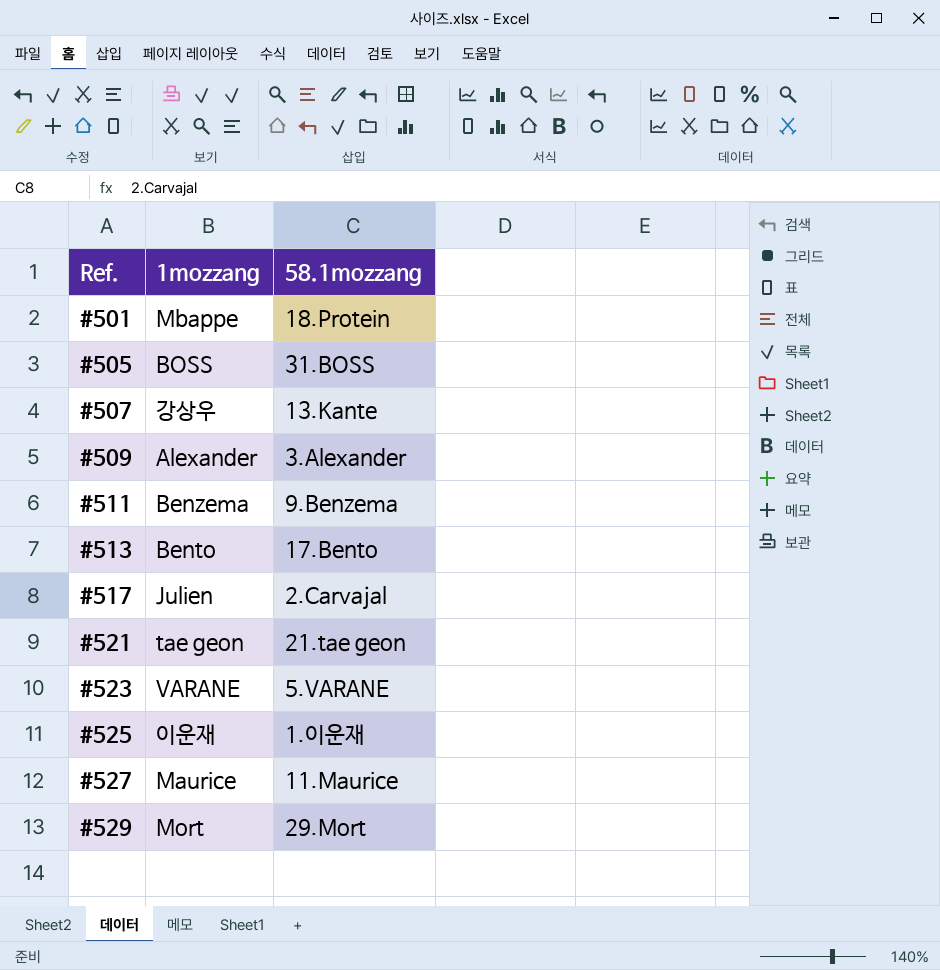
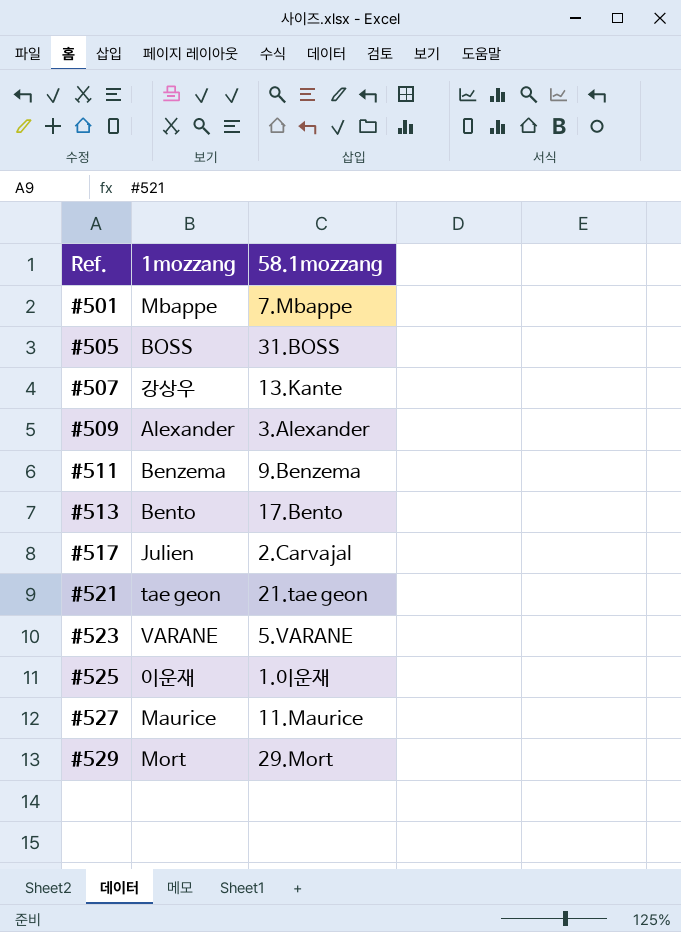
#501 | 58.1mozzang: 18.Protein -> 7.Mbappe

